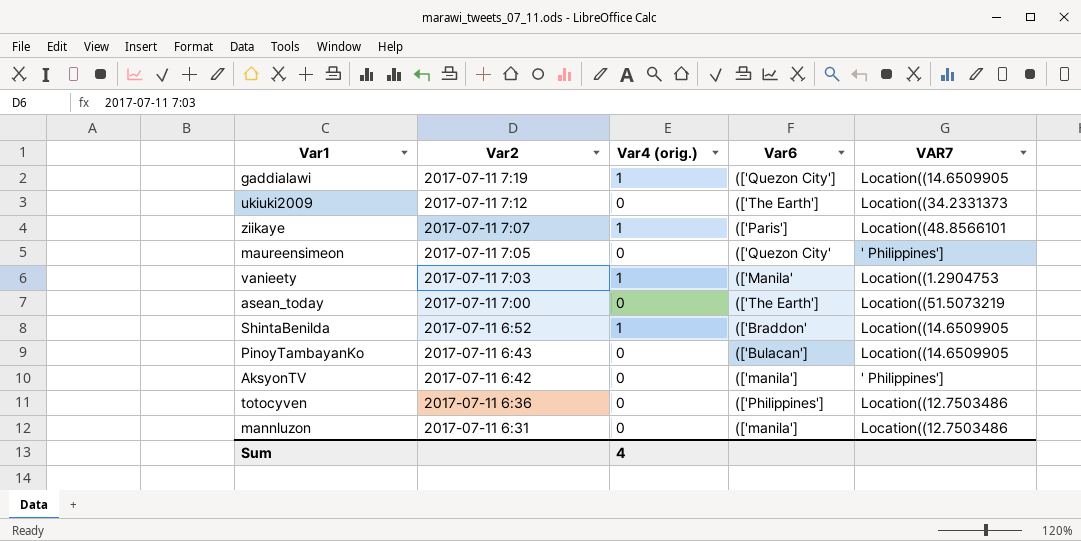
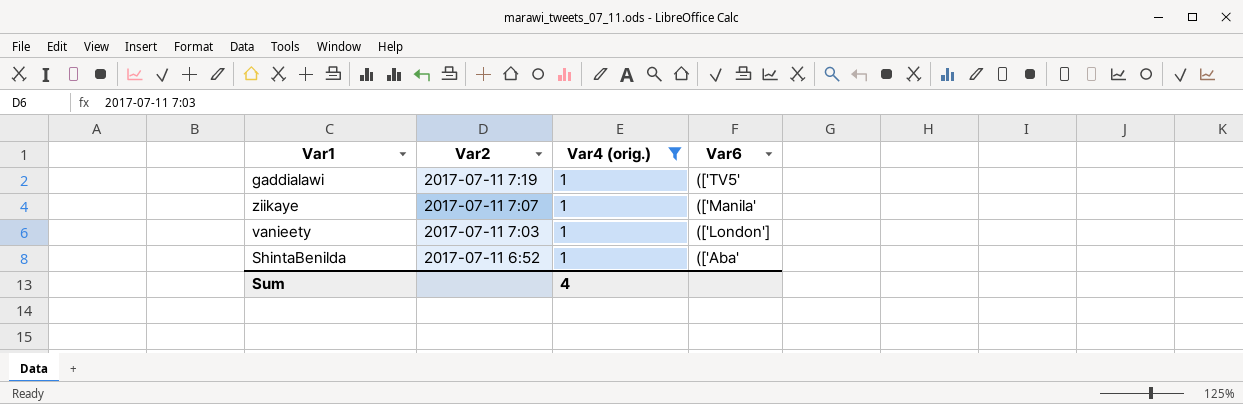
filter: none -> Var4 (orig.) = 1
column VAR7 | position: 5 -> none
gaddialawi | Var6: (['Quezon City'] -> (['TV5'
ziikaye | Var6: (['Paris'] -> (['Manila'
vanieety | Var6: (['Manila' -> (['London']
ShintaBenilda | Var6: (['Braddon' -> (['Aba'

